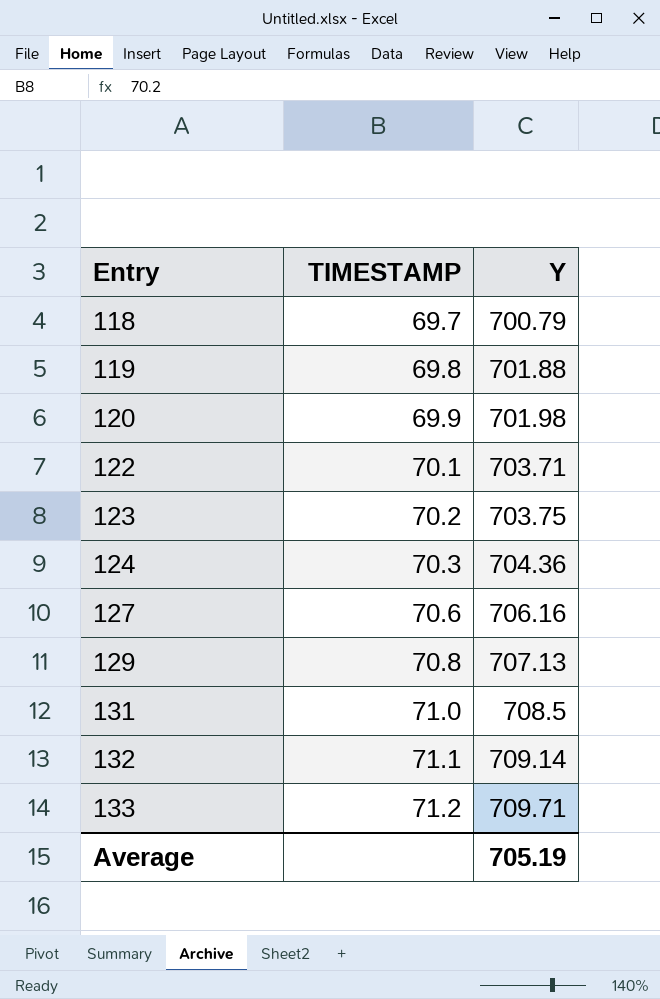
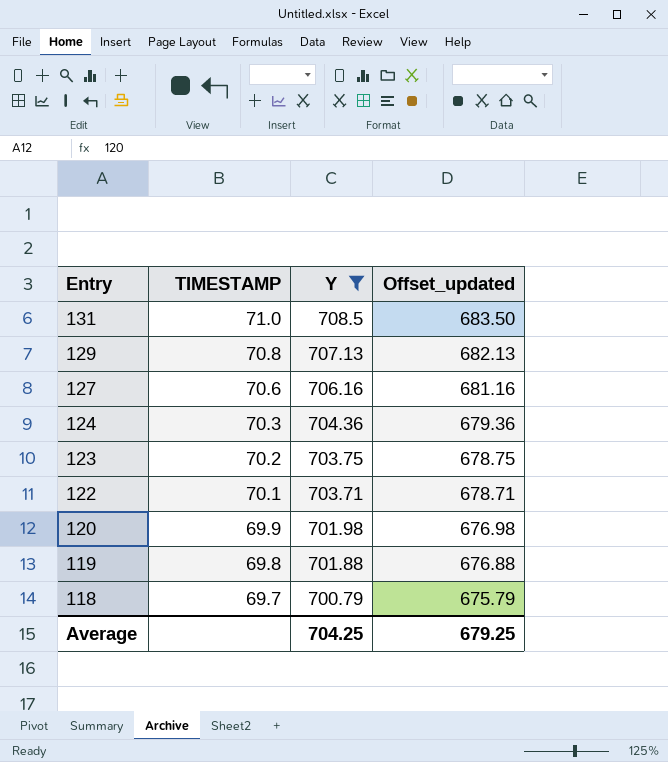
filter: none -> Y <= 708.5
row order: Entry ascending -> Entry descending
column Offset_updated | formula: none -> [Y] - 25
Average | Y: 705.19 -> 704.25

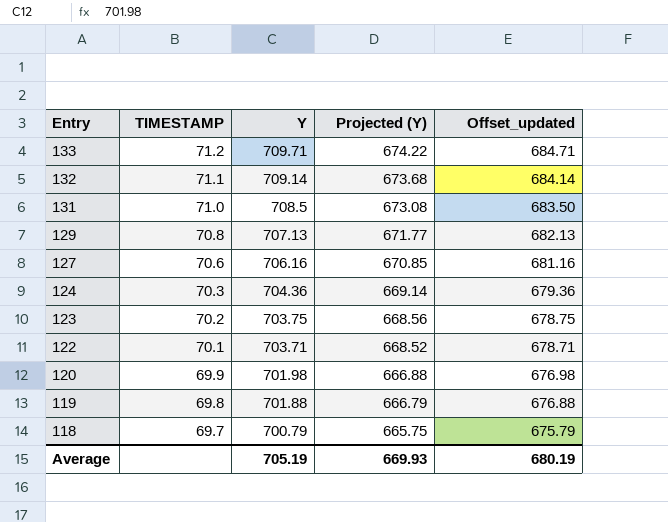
filter: Y <= 708.5 -> none
column Projected (Y) | formula: none -> [Y] * 0.95
Average | Y: 704.25 -> 705.19
Average | Offset_updated: 679.25 -> 680.19

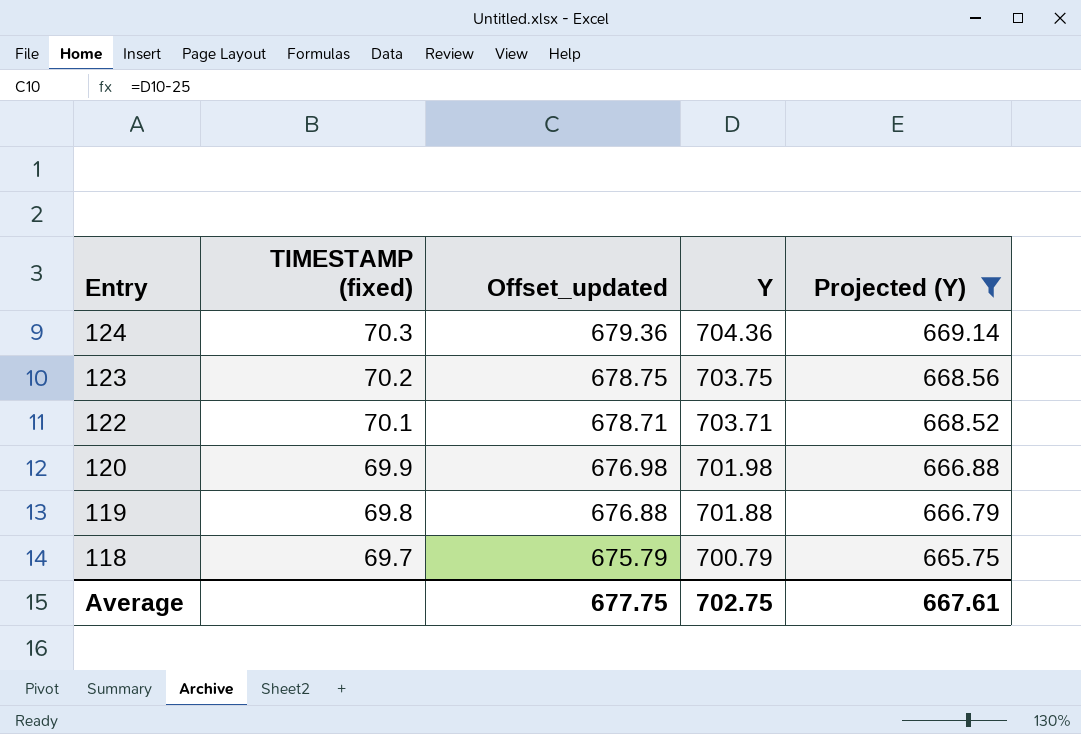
filter: none -> Projected (Y) <= 669.14
column name: TIMESTAMP -> TIMESTAMP (fixed)
column Offset_updated | position: 5 -> 3
Average | Offset_updated: 680.19 -> 677.75
Average | Y: 705.19 -> 702.75
Average | Projected (Y): 669.93 -> 667.61

